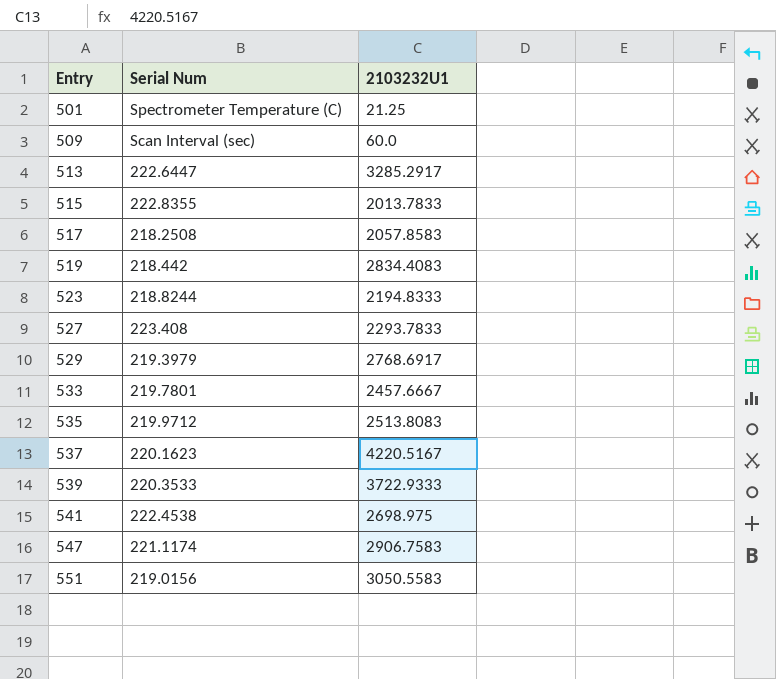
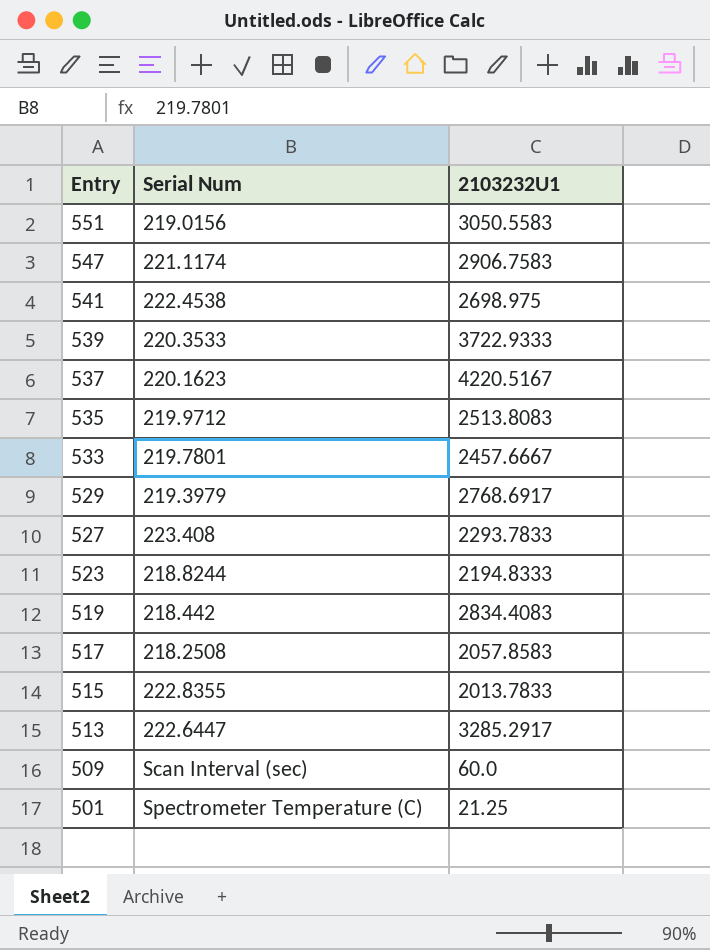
row order: Entry ascending -> Entry descending

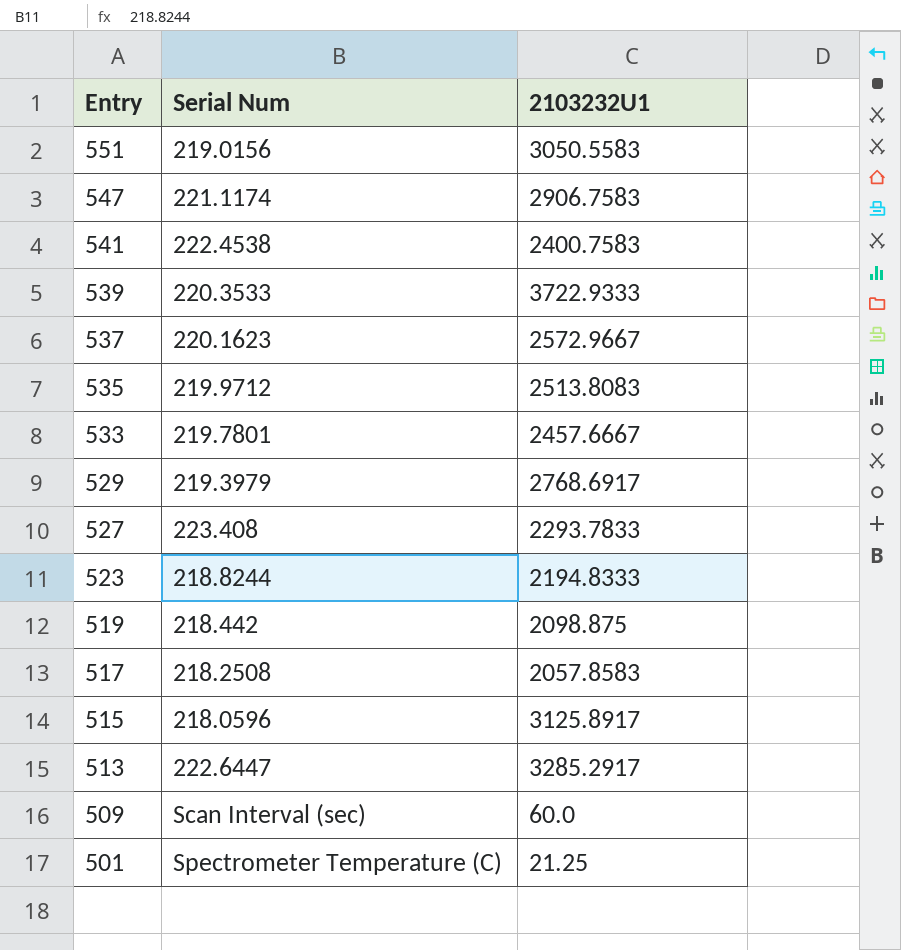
541 | 2103232U1: 2698.975 -> 2400.7583
537 | 2103232U1: 4220.5167 -> 2572.9667
519 | 2103232U1: 2834.4083 -> 2098.875
515 | Serial Num: 222.8355 -> 218.0596
515 | 2103232U1: 2013.7833 -> 3125.8917

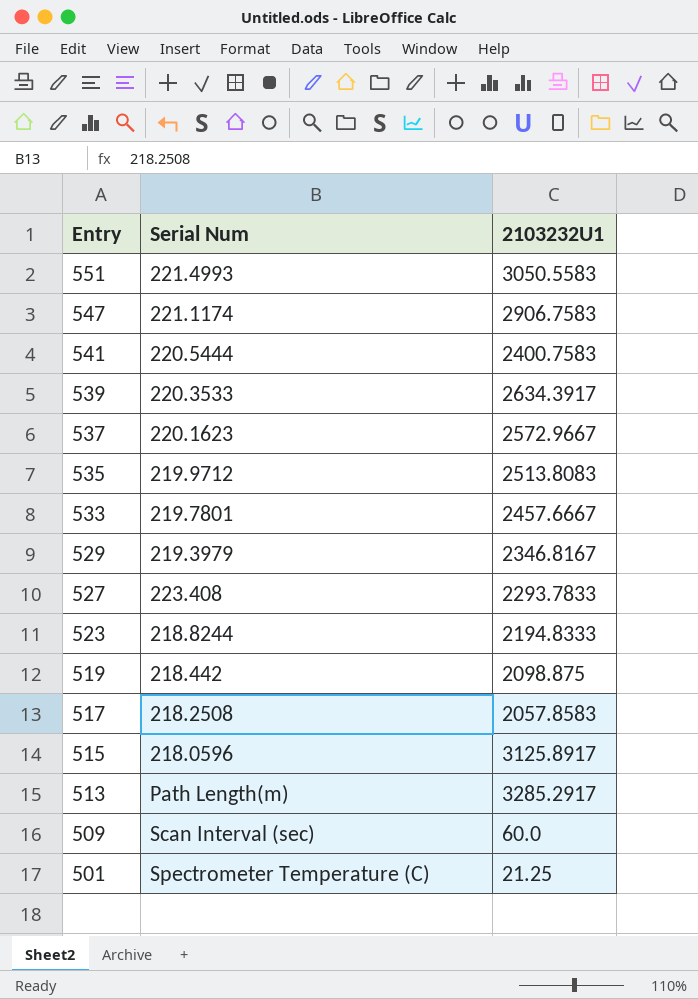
551 | Serial Num: 219.0156 -> 221.4993
541 | Serial Num: 222.4538 -> 220.5444
539 | 2103232U1: 3722.9333 -> 2634.3917
529 | 2103232U1: 2768.6917 -> 2346.8167
513 | Serial Num: 222.6447 -> Path Length(m)

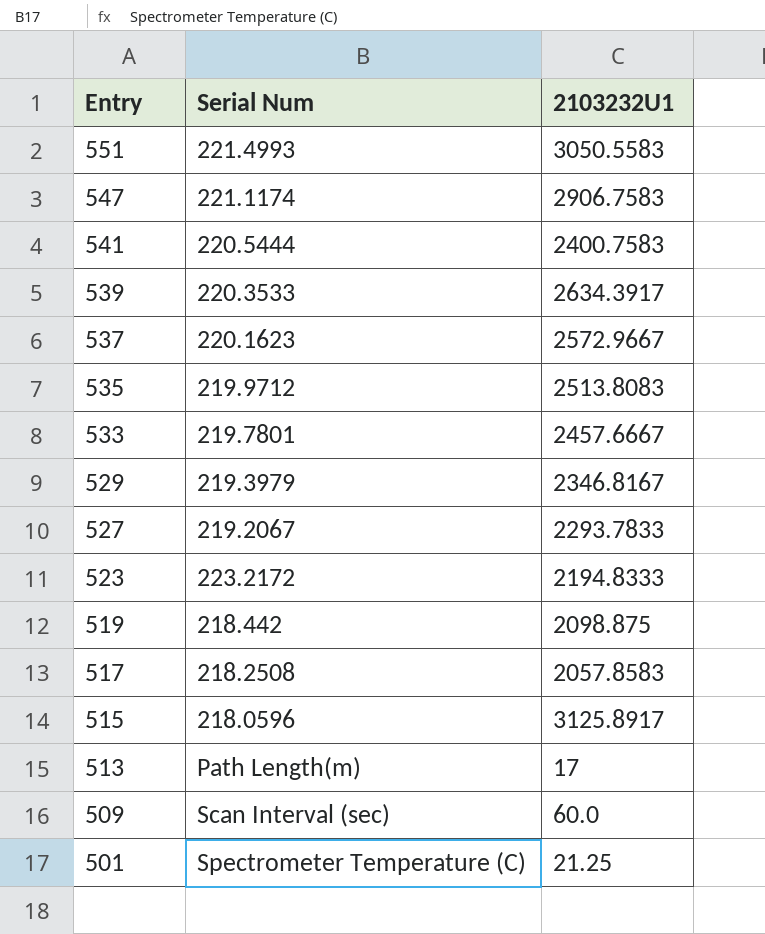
527 | Serial Num: 223.408 -> 219.2067
523 | Serial Num: 218.8244 -> 223.2172
513 | 2103232U1: 3285.2917 -> 17

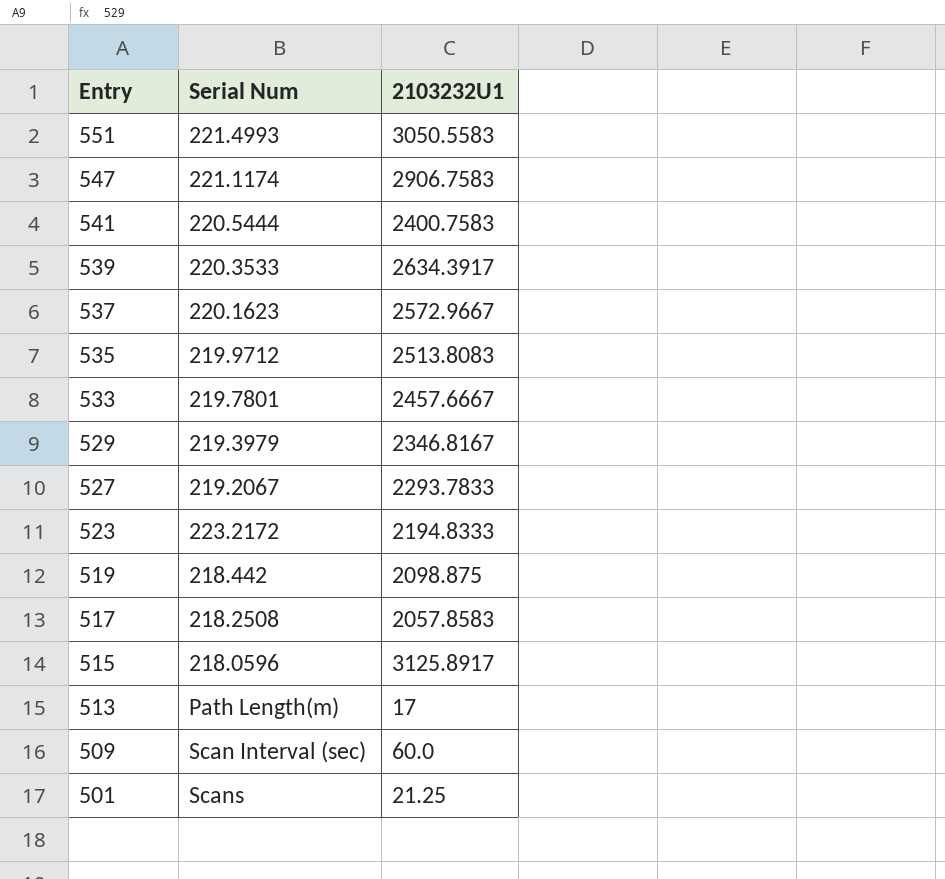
501 | Serial Num: Spectrometer Temperature (C) -> Scans

